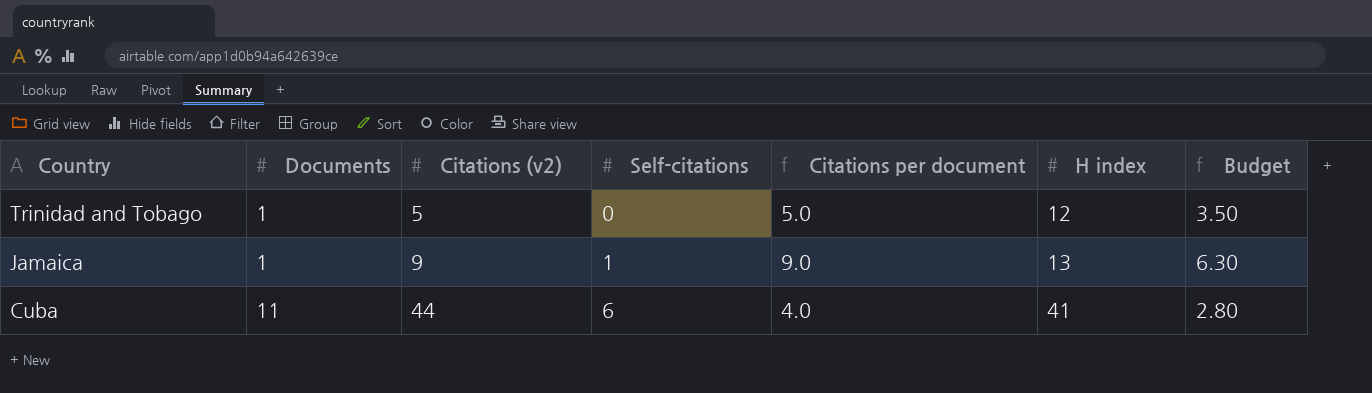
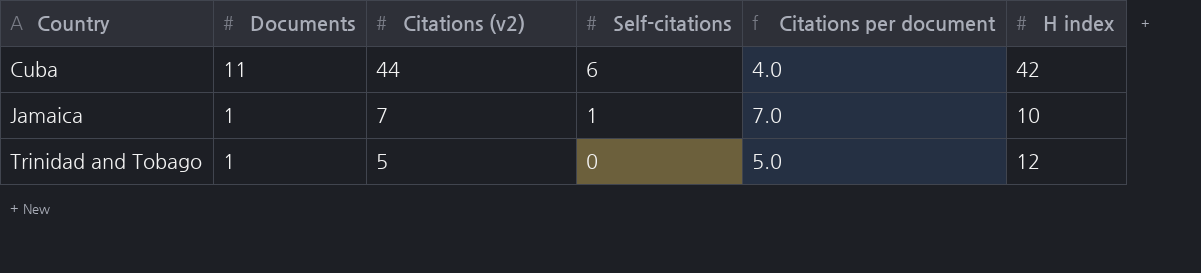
row order: Country descending -> Country ascending
column Budget | formula: [Citations per document] * 0.7 -> none
Cuba | H index: 41 -> 42
Jamaica | Citations (v2): 9 -> 7
Jamaica | Citations per document: 9.0 -> 7.0
Jamaica | H index: 13 -> 10

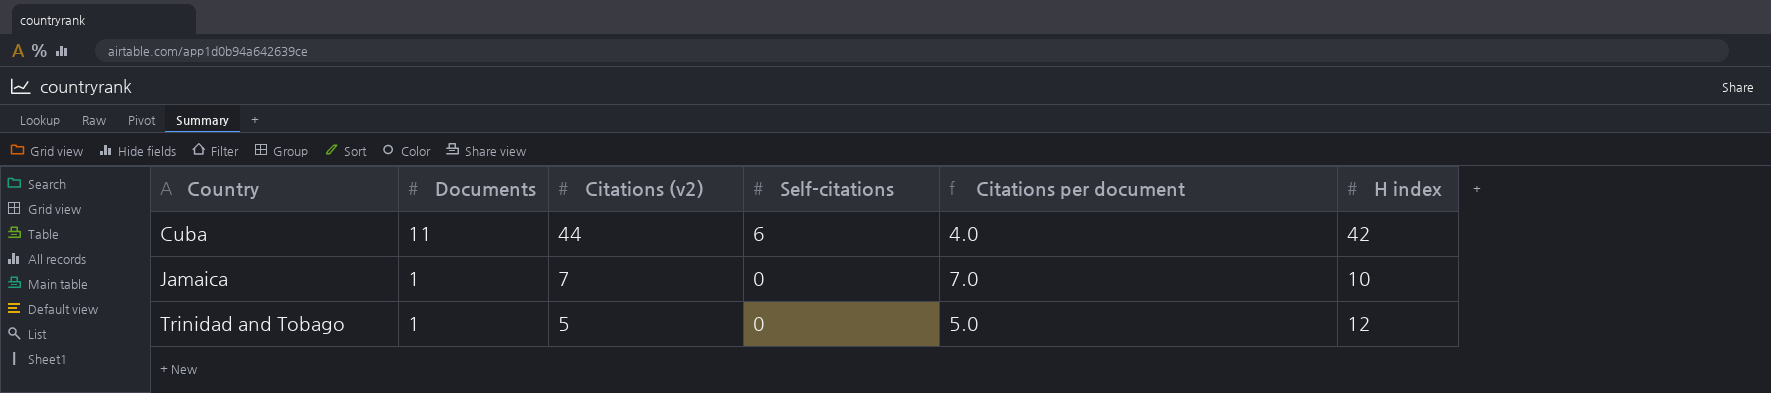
Jamaica | Self-citations: 1 -> 0

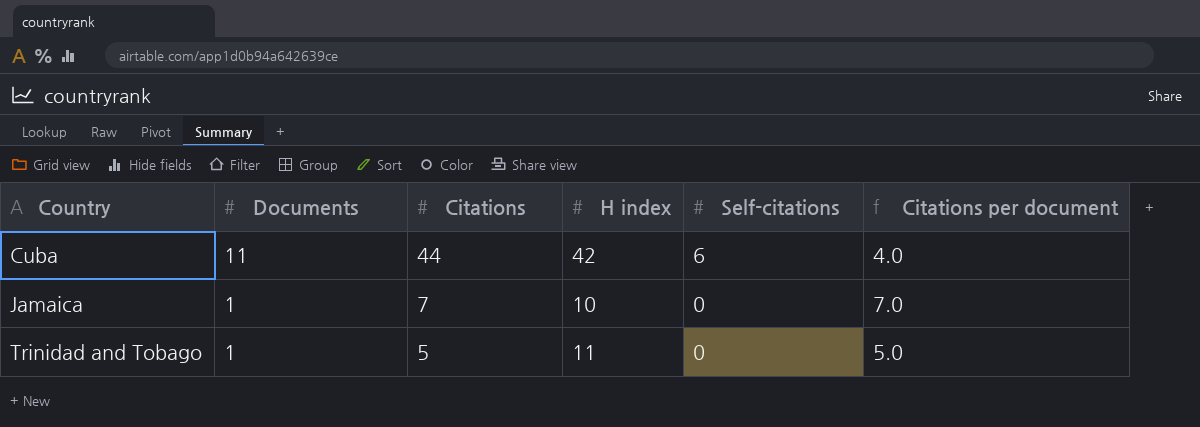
column name: Citations (v2) -> Citations
column H index | position: 6 -> 4
Trinidad and Tobago | H index: 12 -> 11

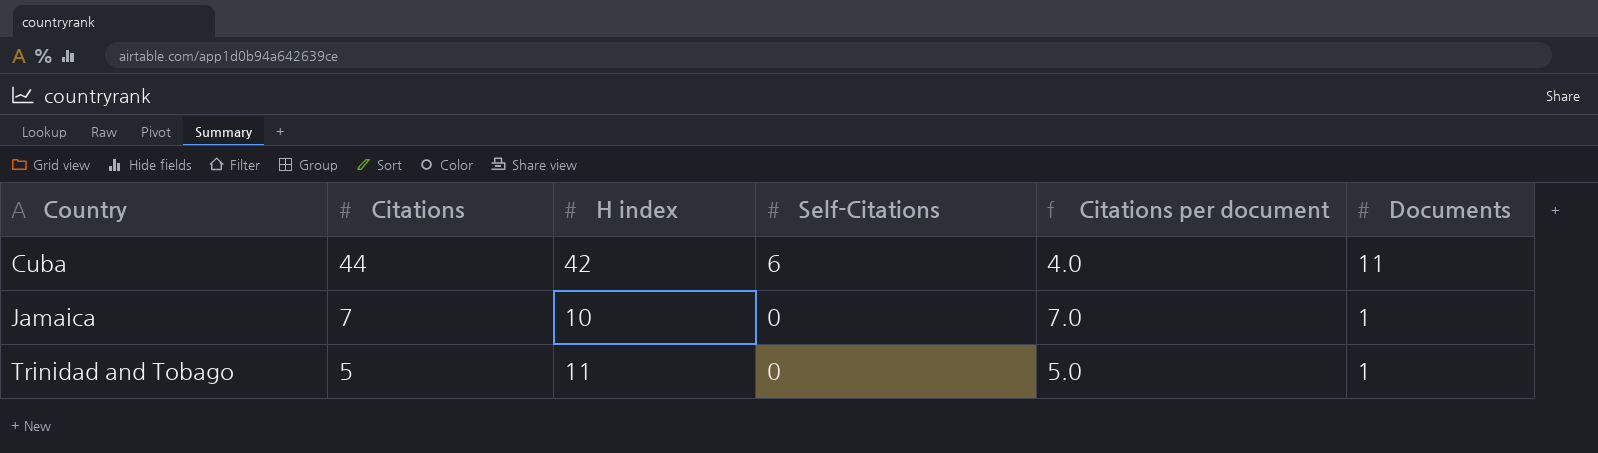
column name: Self-citations -> Self-Citations
column Documents | position: 2 -> 6

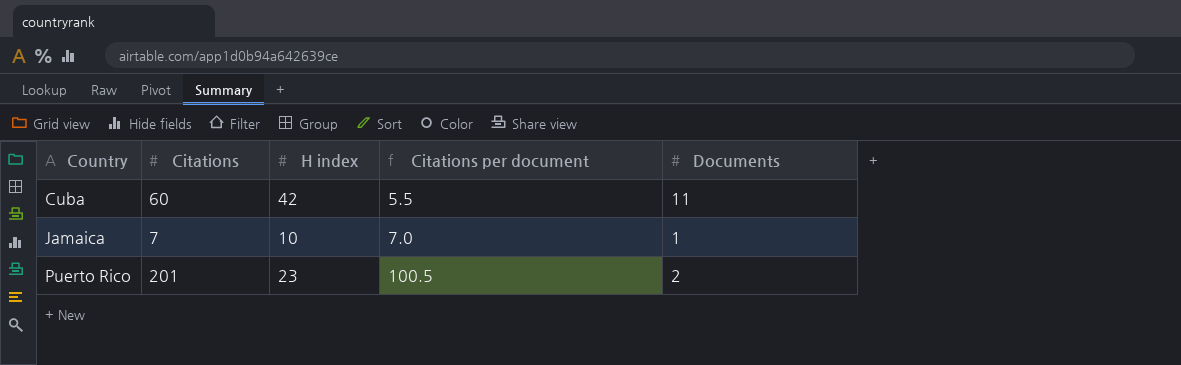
column Self-Citations | position: 4 -> none
row Trinidad and Tobago: 5 | 11 | 0 | 5.0 | 1 -> none
Cuba | Citations: 44 -> 60
Cuba | Citations per document: 4.0 -> 5.5
row Puerto Rico: none -> 201 | 23 | 100.5 | 2

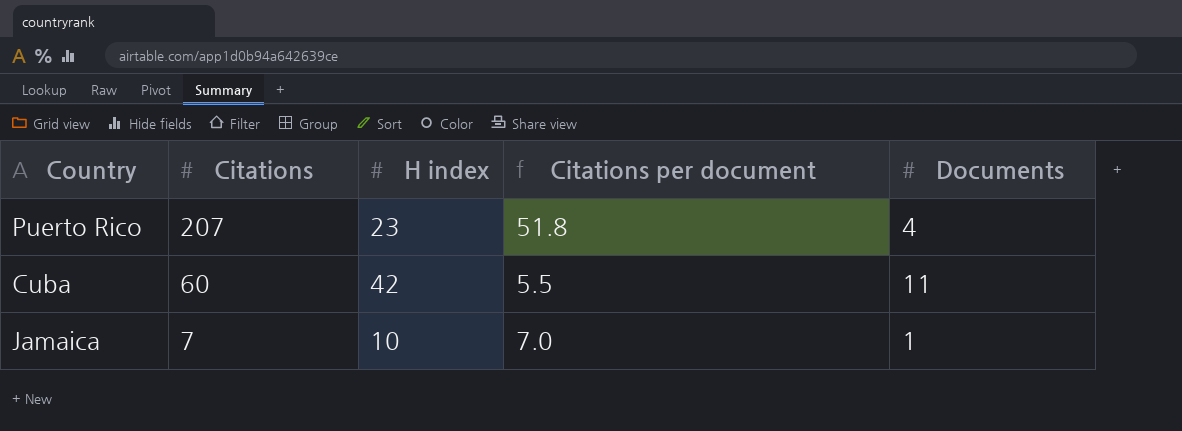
row order: Country ascending -> Citations descending
Puerto Rico | Citations: 201 -> 207
Puerto Rico | Citations per document: 100.5 -> 51.8
Puerto Rico | Documents: 2 -> 4

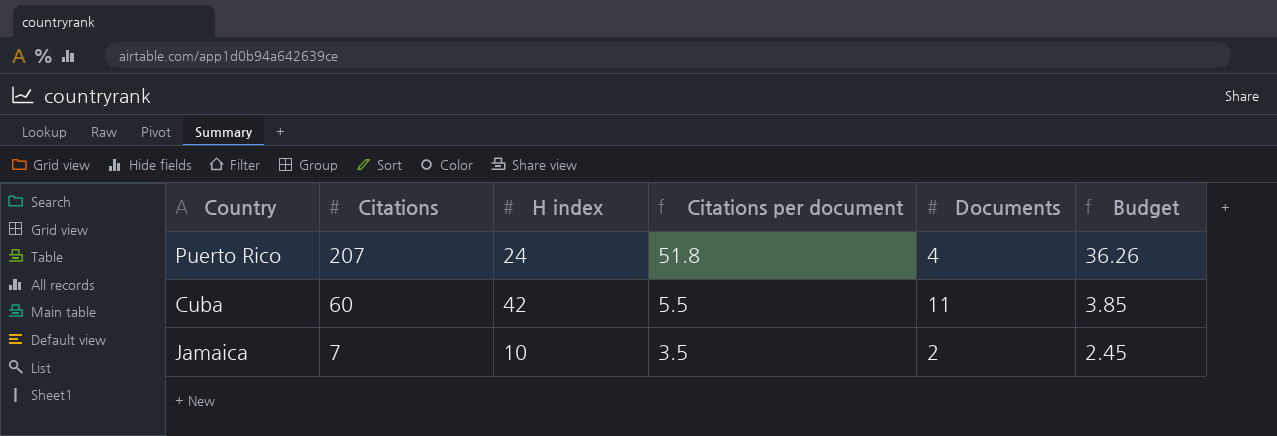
column Budget | formula: none -> [Citations per document] * 0.7
Puerto Rico | H index: 23 -> 24
Jamaica | Citations per document: 7.0 -> 3.5
Jamaica | Documents: 1 -> 2

